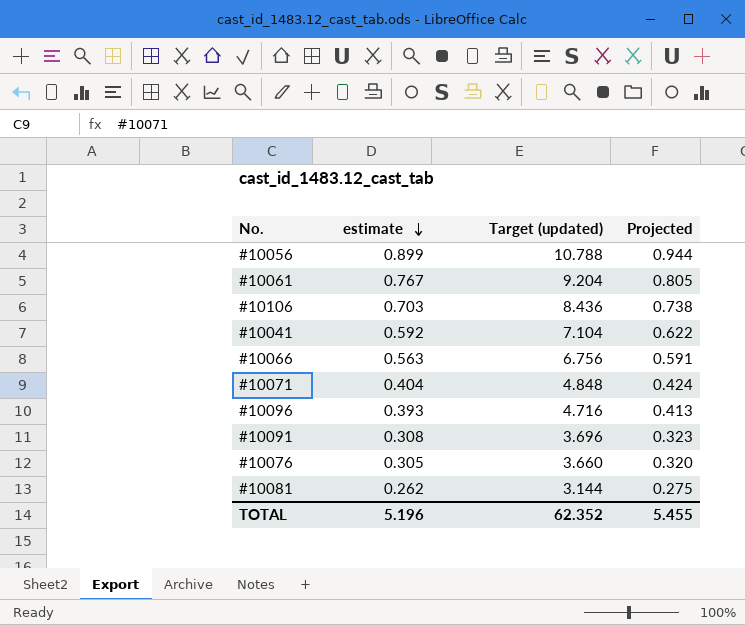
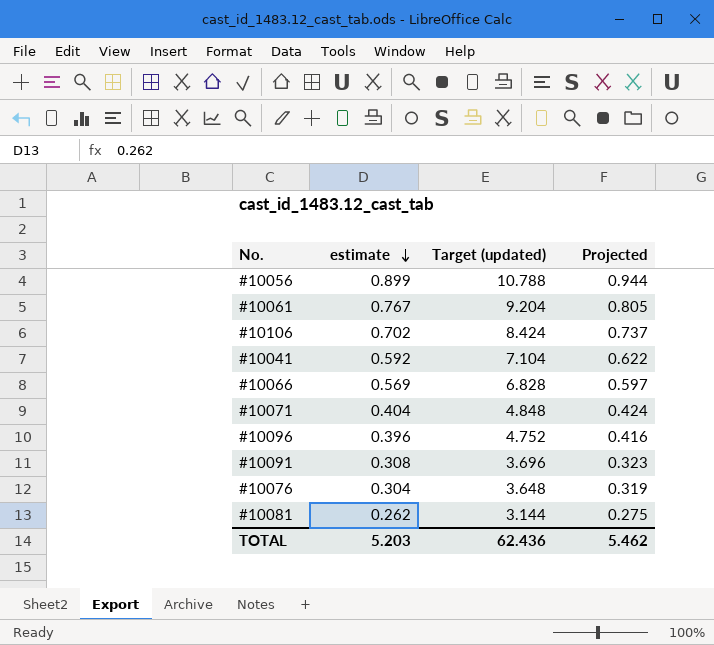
#10106 | estimate: 0.703 -> 0.702
#10106 | Target (updated): 8.436 -> 8.424
#10106 | Projected: 0.738 -> 0.737
#10066 | estimate: 0.563 -> 0.569
#10066 | Target (updated): 6.756 -> 6.828
#10066 | Projected: 0.591 -> 0.597
#10096 | estimate: 0.393 -> 0.396
#10096 | Target (updated): 4.716 -> 4.752
#10096 | Projected: 0.413 -> 0.416
#10076 | estimate: 0.305 -> 0.304
#10076 | Target (updated): 3.660 -> 3.648
#10076 | Projected: 0.320 -> 0.319
TOTAL | estimate: 5.196 -> 5.203
TOTAL | Target (updated): 62.352 -> 62.436
TOTAL | Projected: 5.455 -> 5.462

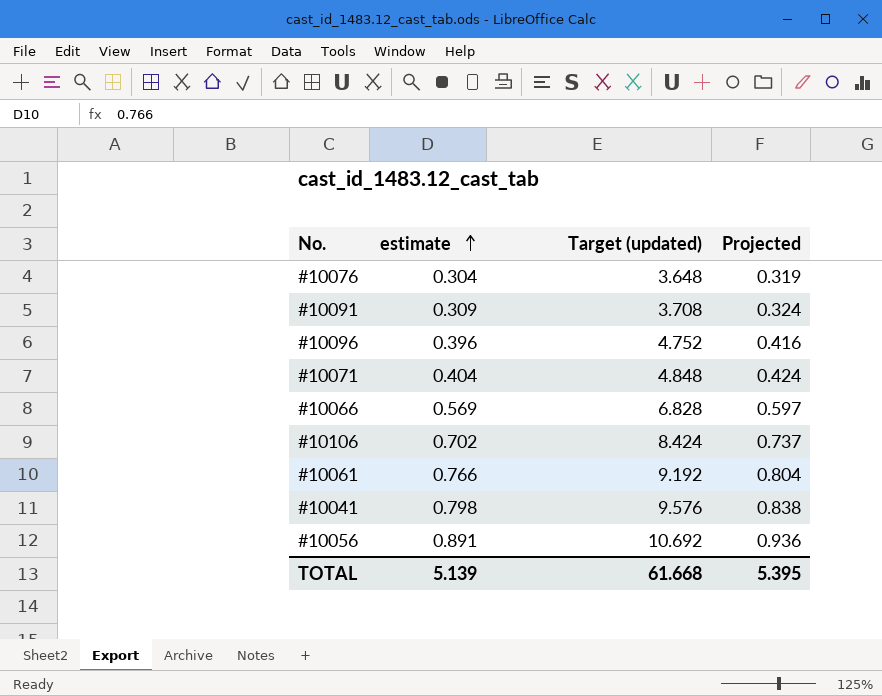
row order: estimate descending -> estimate ascending
row #10081: 0.262 | 3.144 | 0.275 -> none
#10091 | estimate: 0.308 -> 0.309
#10091 | Target (updated): 3.696 -> 3.708
#10091 | Projected: 0.323 -> 0.324
#10061 | estimate: 0.767 -> 0.766
#10061 | Target (updated): 9.204 -> 9.192
#10061 | Projected: 0.805 -> 0.804
#10041 | estimate: 0.592 -> 0.798
#10041 | Target (updated): 7.104 -> 9.576
#10041 | Projected: 0.622 -> 0.838
#10056 | estimate: 0.899 -> 0.891
#10056 | Target (updated): 10.788 -> 10.692
#10056 | Projected: 0.944 -> 0.936
TOTAL | estimate: 5.203 -> 5.139
TOTAL | Target (updated): 62.436 -> 61.668
TOTAL | Projected: 5.462 -> 5.395

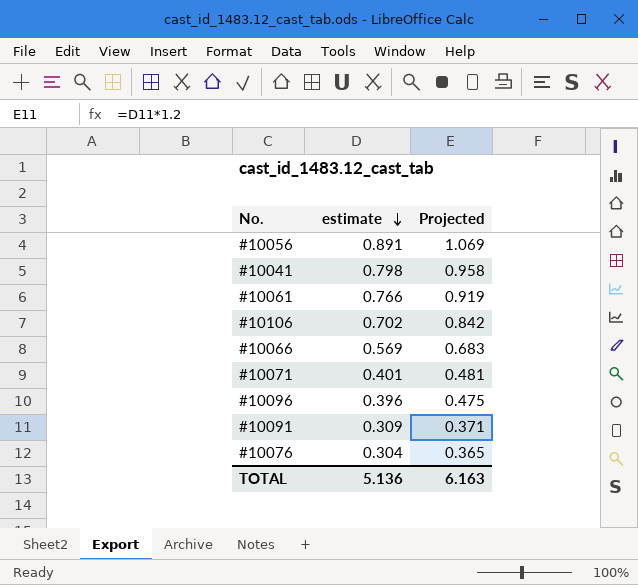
row order: estimate ascending -> estimate descending
column Target (updated) | formula: [estimate] * 12 -> none
column Projected | formula: [estimate] * 1.05 -> [estimate] * 1.2
#10071 | estimate: 0.404 -> 0.401
TOTAL | estimate: 5.139 -> 5.136
TOTAL | Projected: 5.395 -> 6.163

